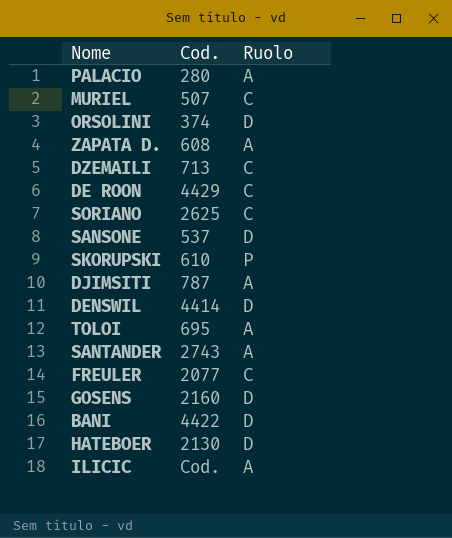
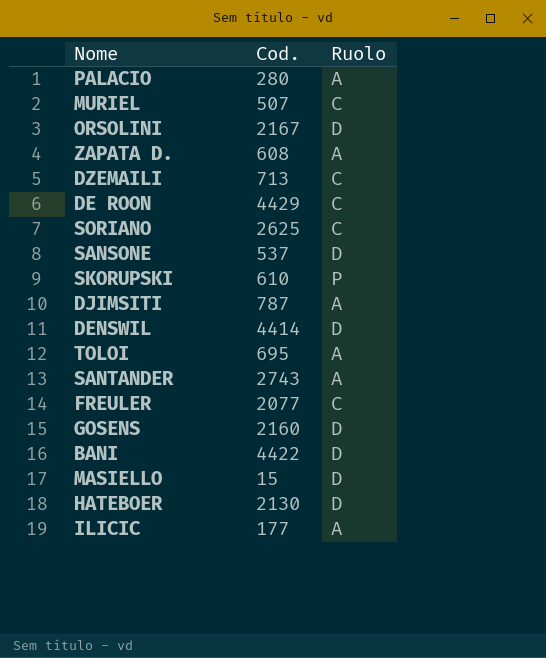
ORSOLINI | Cod.: 374 -> 2167
row MASIELLO: none -> 15 | D
ILICIC | Cod.: Cod. -> 177

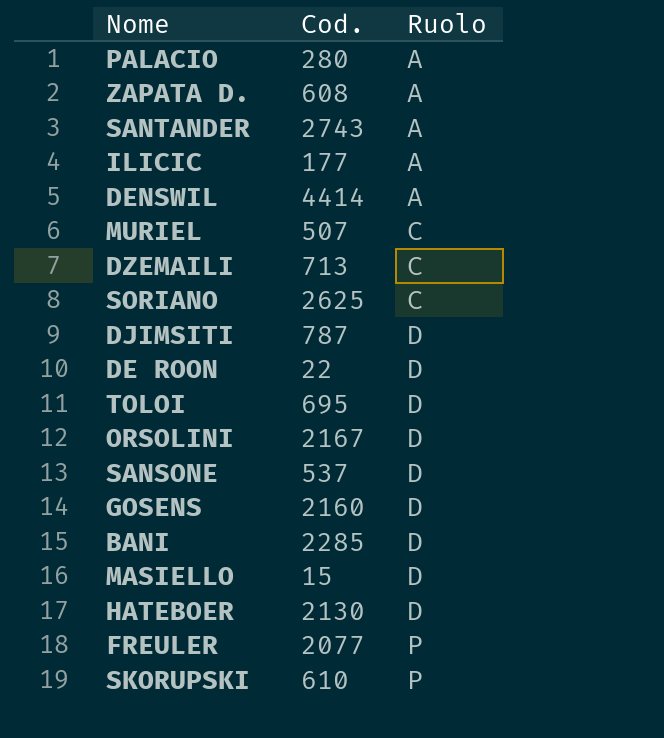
row order: none -> Ruolo ascending
DENSWIL | Ruolo: D -> A
DJIMSITI | Ruolo: A -> D
DE ROON | Cod.: 4429 -> 22
DE ROON | Ruolo: C -> D
TOLOI | Ruolo: A -> D
BANI | Cod.: 4422 -> 2285
FREULER | Ruolo: C -> P

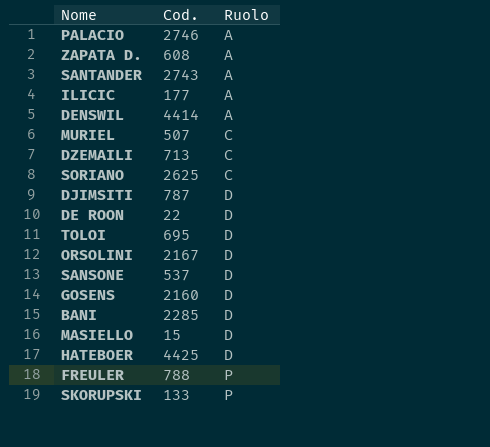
PALACIO | Cod.: 280 -> 2746
HATEBOER | Cod.: 2130 -> 4425
FREULER | Cod.: 2077 -> 788
SKORUPSKI | Cod.: 610 -> 133

